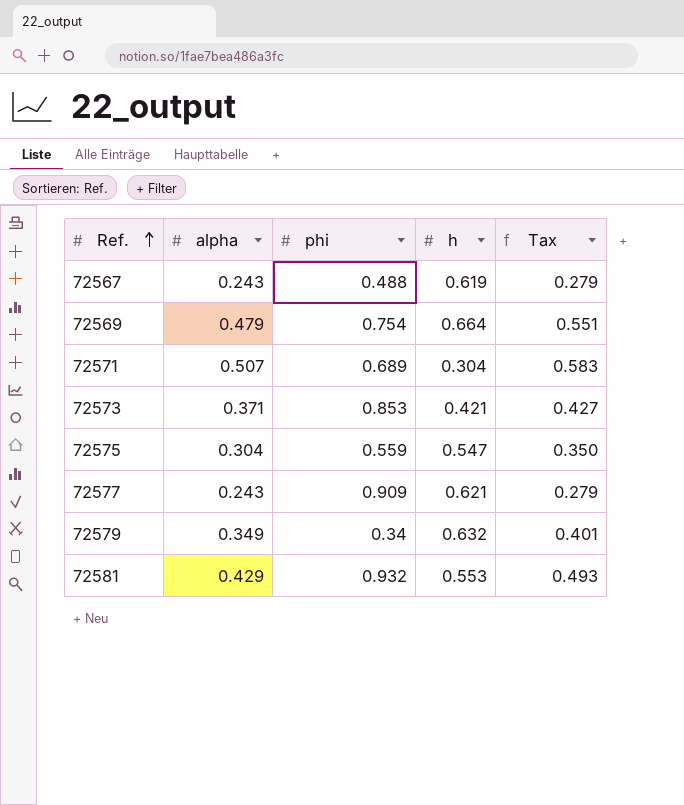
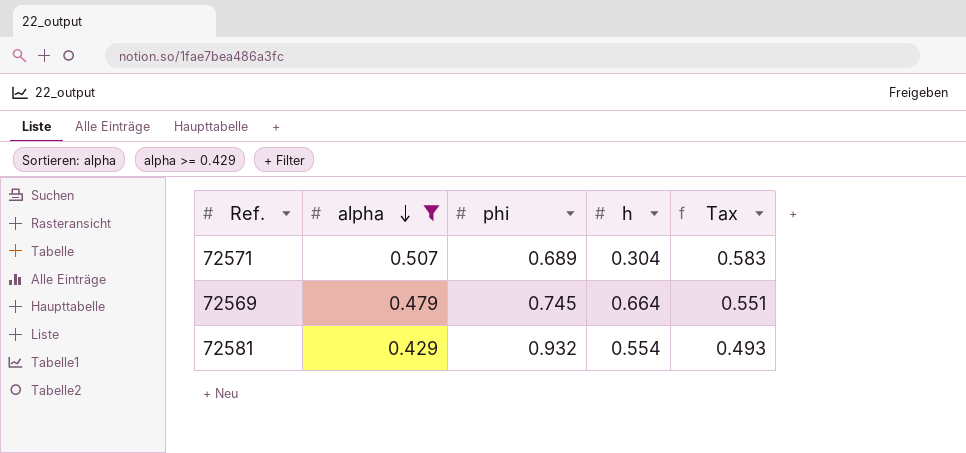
filter: none -> alpha >= 0.429
row order: Ref. ascending -> alpha descending
72569 | phi: 0.754 -> 0.745
72581 | h: 0.553 -> 0.554

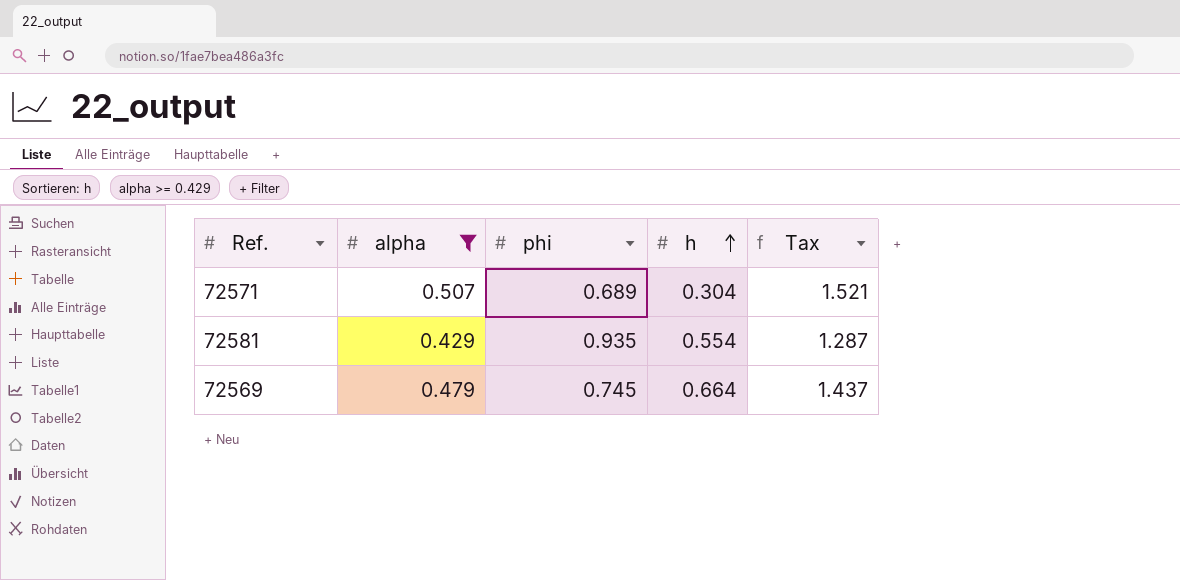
row order: alpha descending -> h ascending
column Tax | formula: [alpha] * 1.15 -> [alpha] * 3
72581 | phi: 0.932 -> 0.935

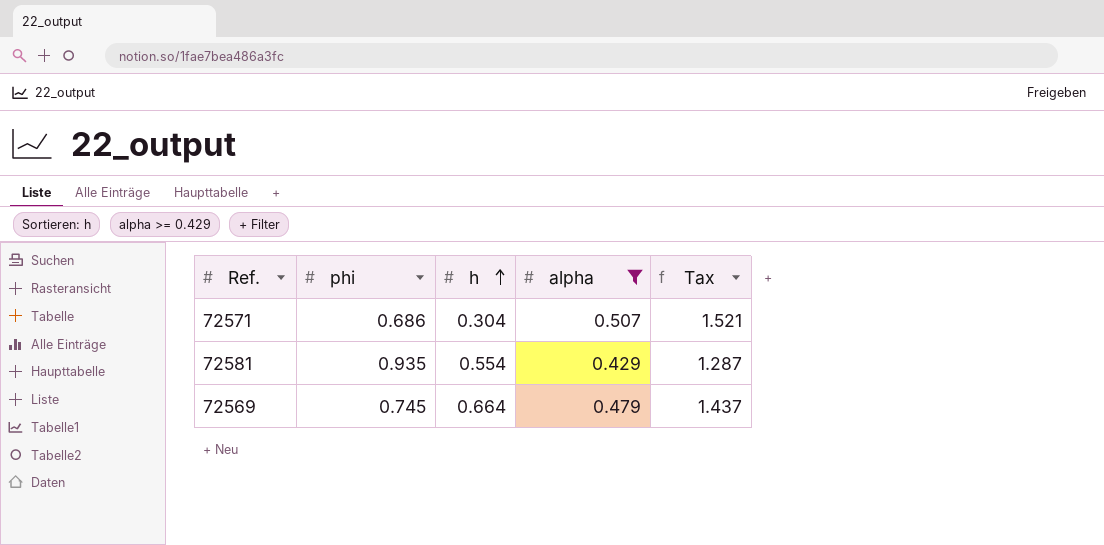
column alpha | position: 2 -> 4
72571 | phi: 0.689 -> 0.686

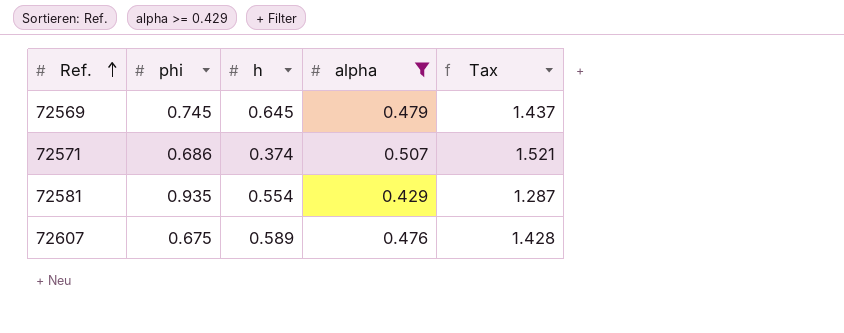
row order: h ascending -> Ref. ascending
72569 | h: 0.664 -> 0.645
72571 | h: 0.304 -> 0.374
row 72607: none -> 0.675 | 0.589 | 0.476 | 1.428

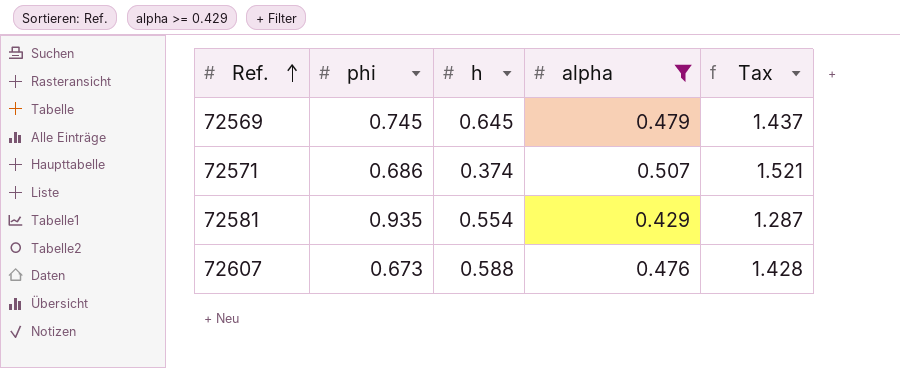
72607 | phi: 0.675 -> 0.673
72607 | h: 0.589 -> 0.588

